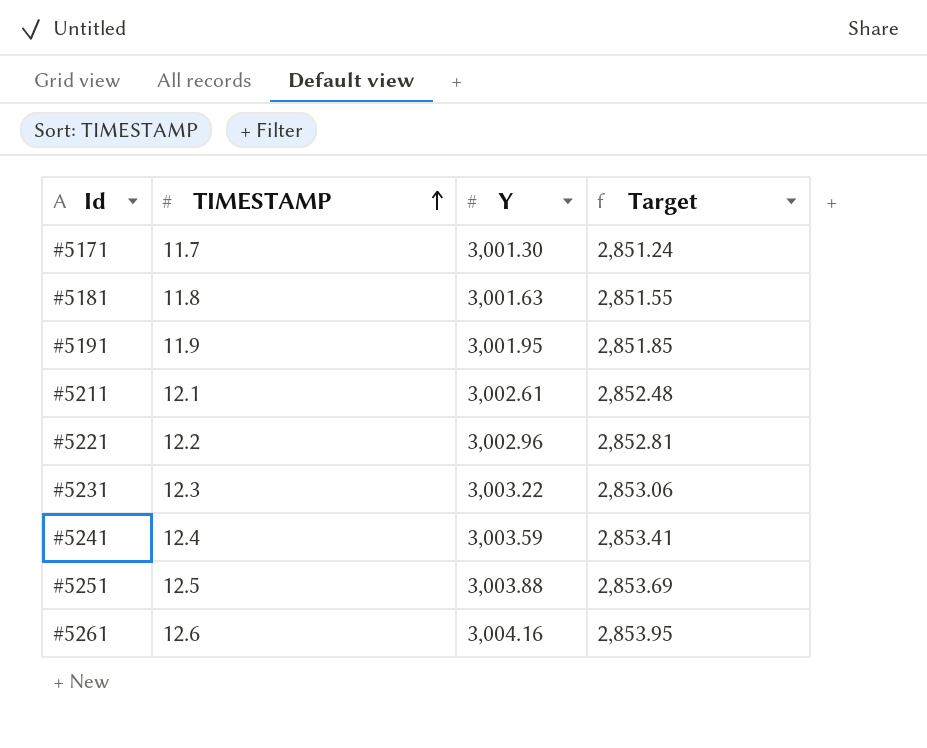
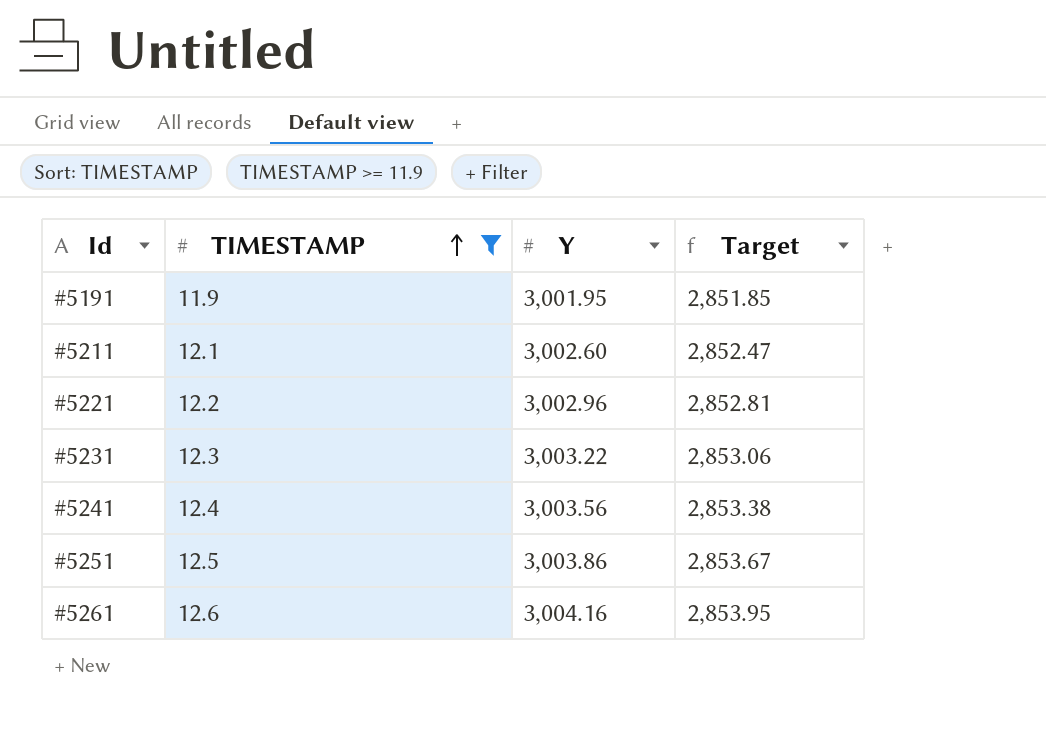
filter: none -> TIMESTAMP >= 11.9
#5211 | Y: 3,002.61 -> 3,002.60
#5211 | Target: 2,852.48 -> 2,852.47
#5241 | Y: 3,003.59 -> 3,003.56
#5241 | Target: 2,853.41 -> 2,853.38
#5251 | Y: 3,003.88 -> 3,003.86
#5251 | Target: 2,853.69 -> 2,853.67

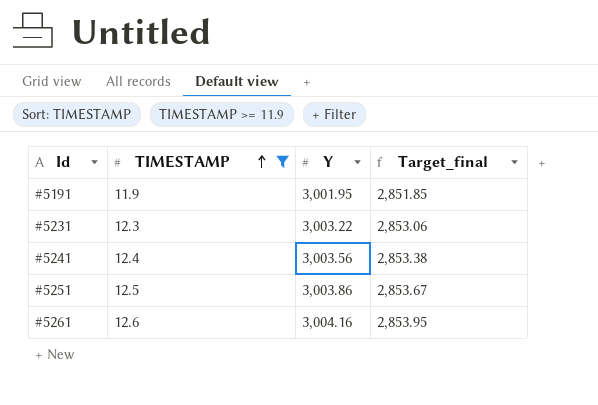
column name: Target -> Target_final
row #5211: 12.1 | 3,002.60 | 2,852.47 -> none
row #5221: 12.2 | 3,002.96 | 2,852.81 -> none

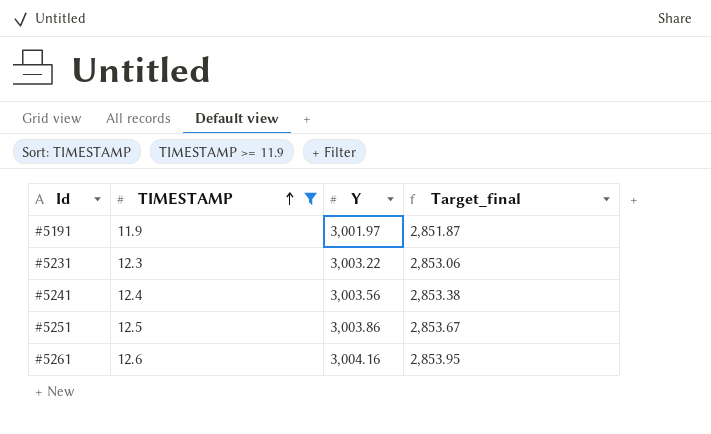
#5191 | Y: 3,001.95 -> 3,001.97
#5191 | Target_final: 2,851.85 -> 2,851.87

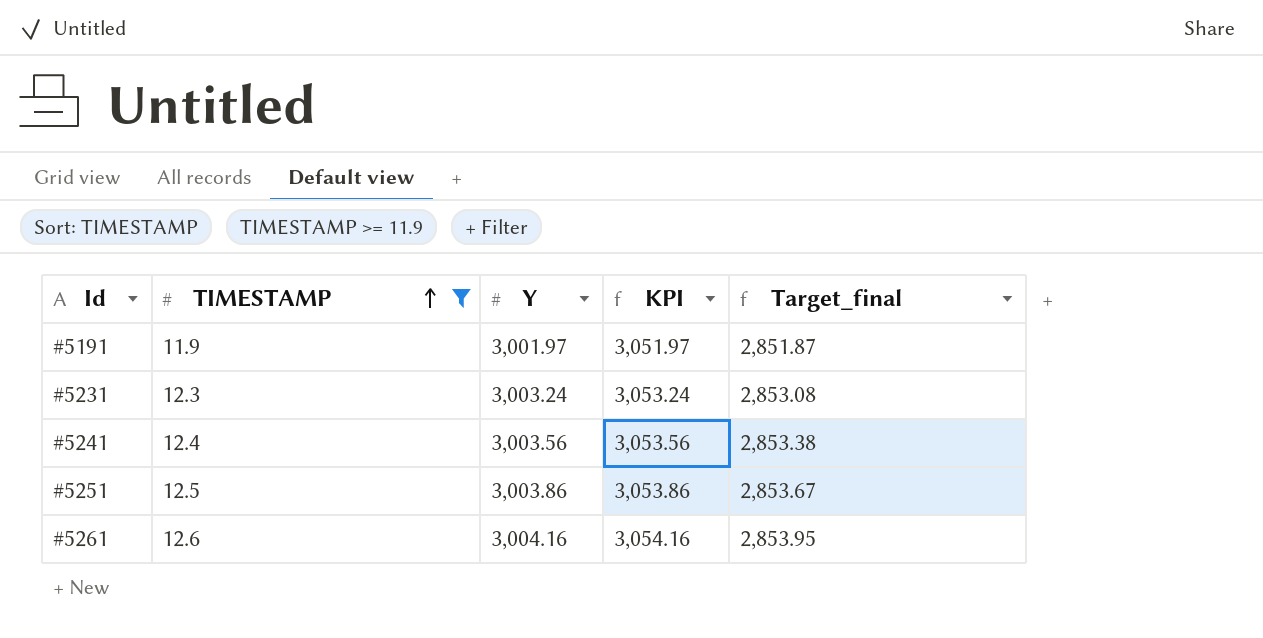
column KPI | formula: none -> [Y] + 50
#5231 | Y: 3,003.22 -> 3,003.24
#5231 | Target_final: 2,853.06 -> 2,853.08

